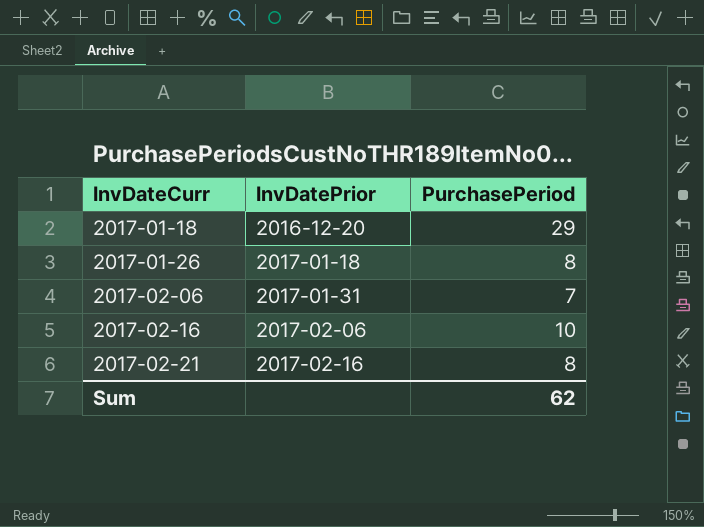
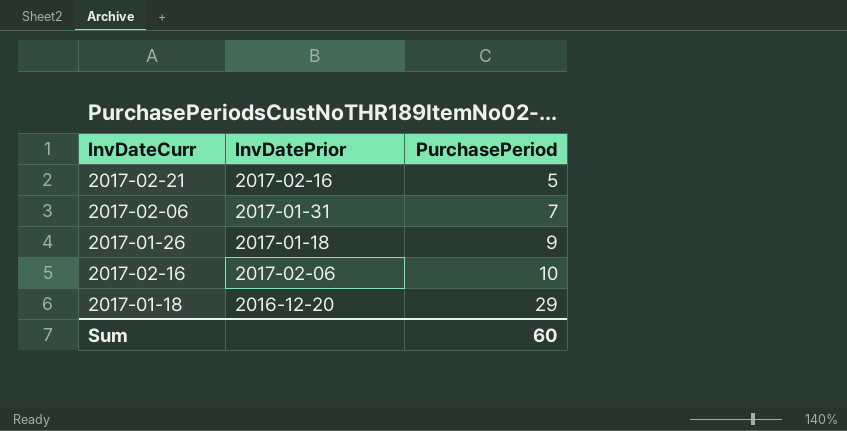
row order: InvDateCurr ascending -> PurchasePeriod ascending
2017-02-21 | PurchasePeriod: 8 -> 5
2017-01-26 | PurchasePeriod: 8 -> 9
Sum | PurchasePeriod: 62 -> 60

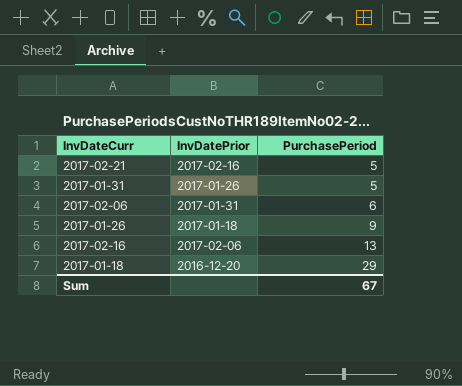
row 2017-01-31: none -> 2017-01-26 | 5
2017-02-06 | PurchasePeriod: 7 -> 6
2017-02-16 | PurchasePeriod: 10 -> 13
Sum | PurchasePeriod: 60 -> 67

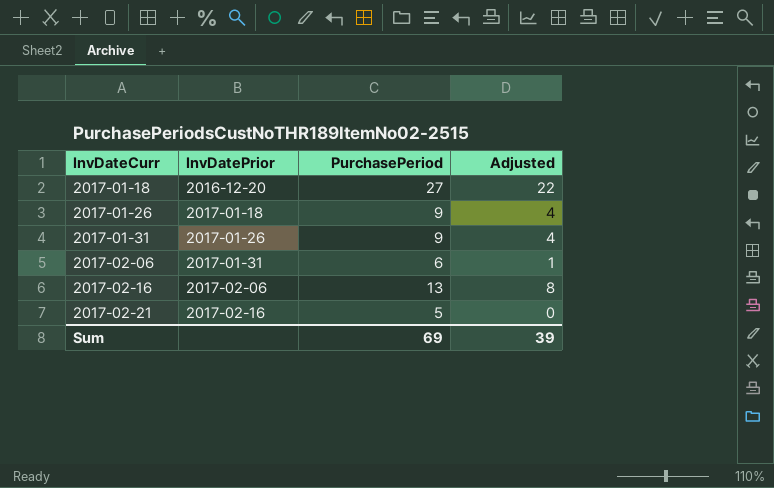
row order: PurchasePeriod ascending -> InvDateCurr ascending
column Adjusted | formula: none -> [PurchasePeriod] - 5
2017-01-18 | PurchasePeriod: 29 -> 27
2017-01-31 | PurchasePeriod: 5 -> 9
Sum | PurchasePeriod: 67 -> 69

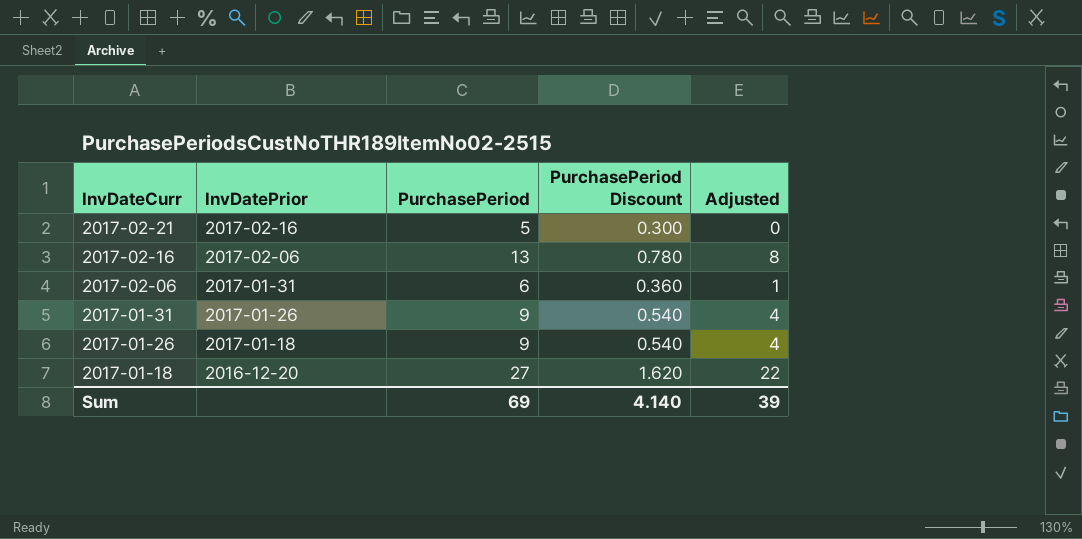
row order: InvDateCurr ascending -> InvDateCurr descending
column PurchasePeriod Discount | formula: none -> [PurchasePeriod] * 0.06

